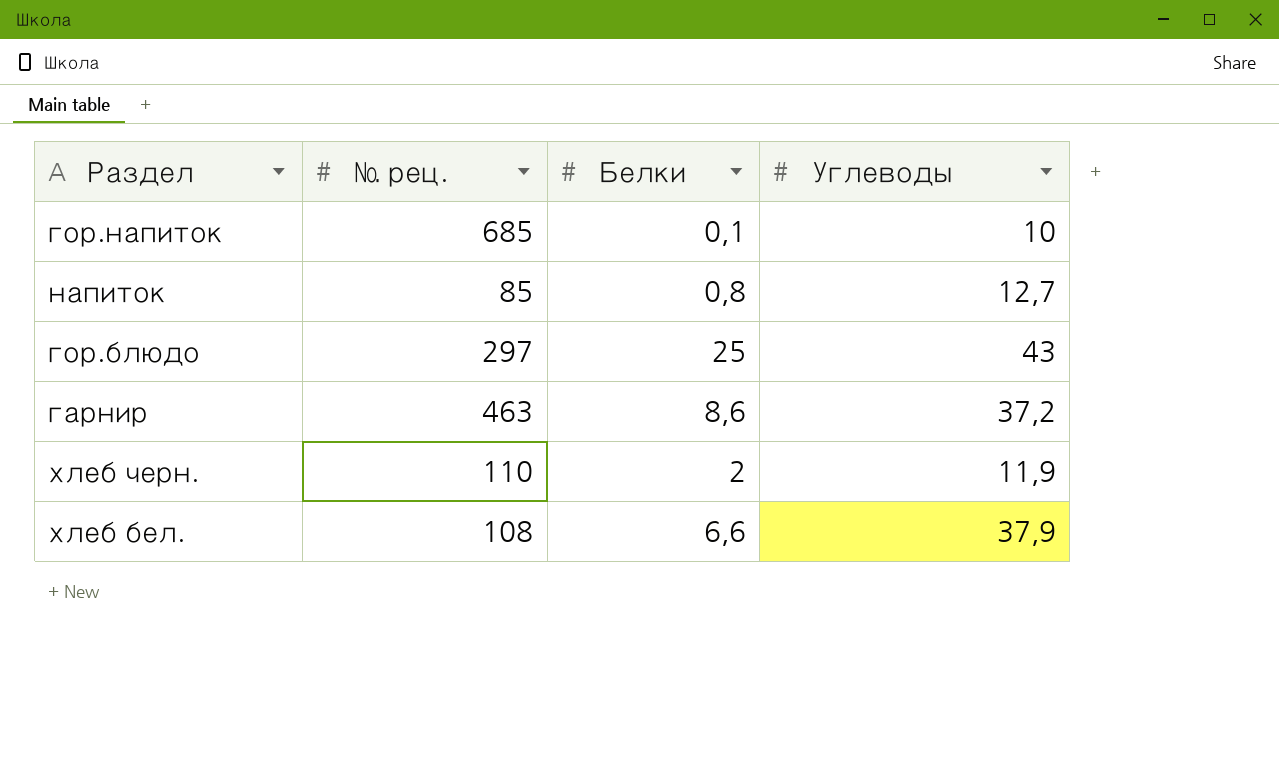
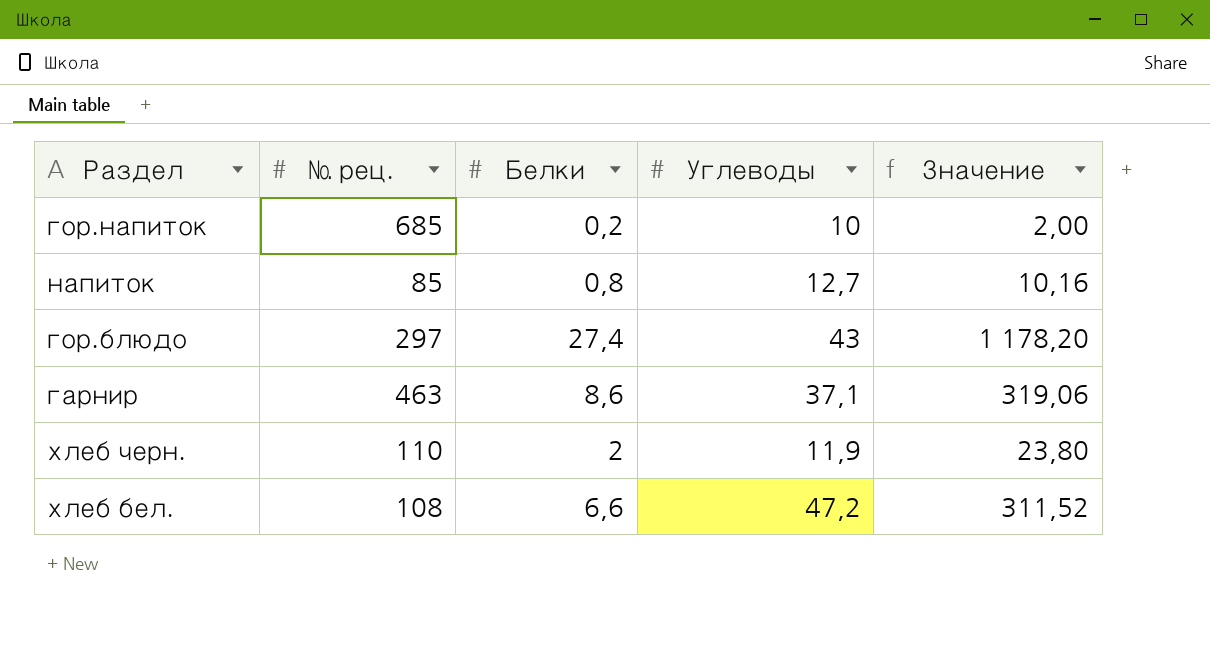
column Значение | formula: none -> [Белки] * [Углеводы]
гор.напиток | Белки: 0,1 -> 0,2
гор.блюдо | Белки: 25 -> 27,4
гарнир | Углеводы: 37,2 -> 37,1
хлеб бел. | Углеводы: 37,9 -> 47,2

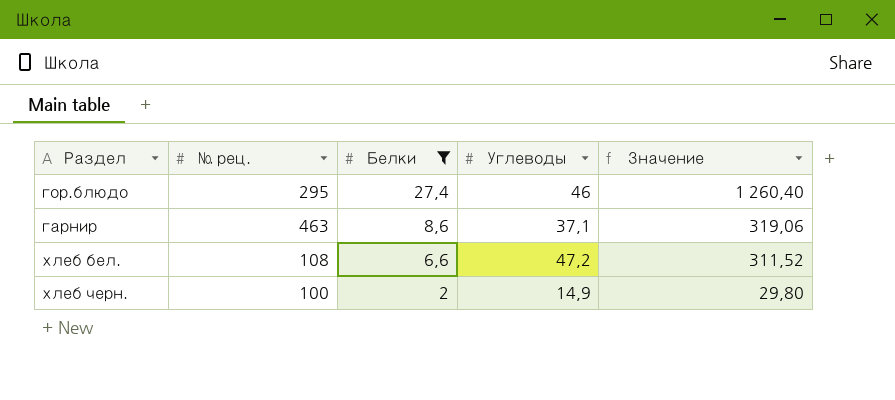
filter: none -> Белки >= 2
row order: none -> Белки descending
гор.блюдо | № рец.: 297 -> 295
гор.блюдо | Углеводы: 43 -> 46
гор.блюдо | Значение: 1 178,20 -> 1 260,40
хлеб черн. | № рец.: 110 -> 100
хлеб черн. | Углеводы: 11,9 -> 14,9
хлеб черн. | Значение: 23,80 -> 29,80

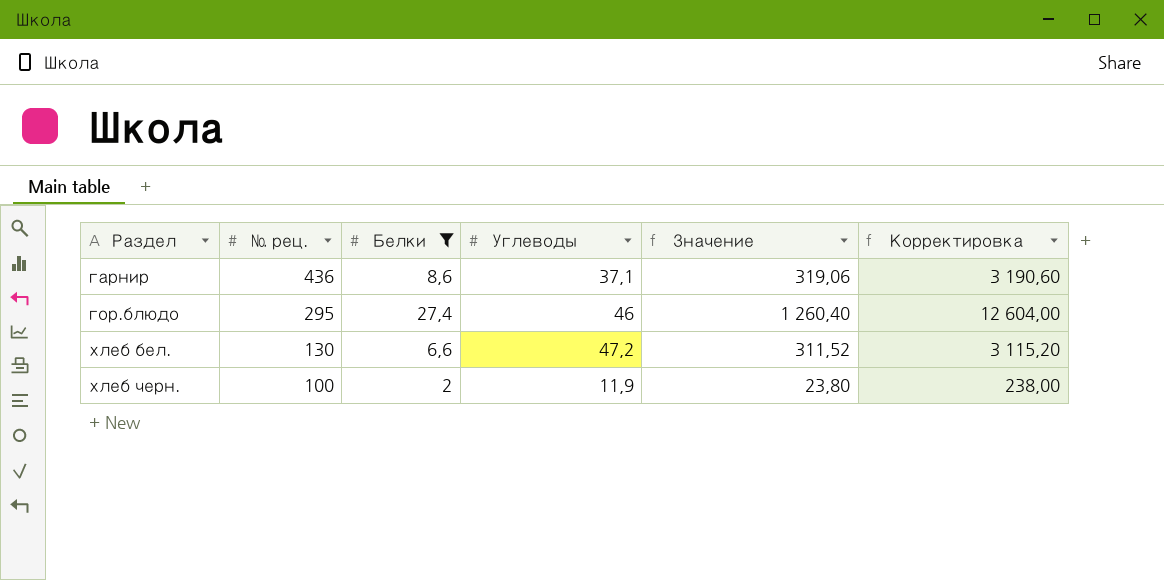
row order: Белки descending -> Раздел ascending
column Корректировка | formula: none -> [Значение] * 10
гарнир | № рец.: 463 -> 436
хлеб бел. | № рец.: 108 -> 130
хлеб черн. | Углеводы: 14,9 -> 11,9
хлеб черн. | Значение: 29,80 -> 23,80

